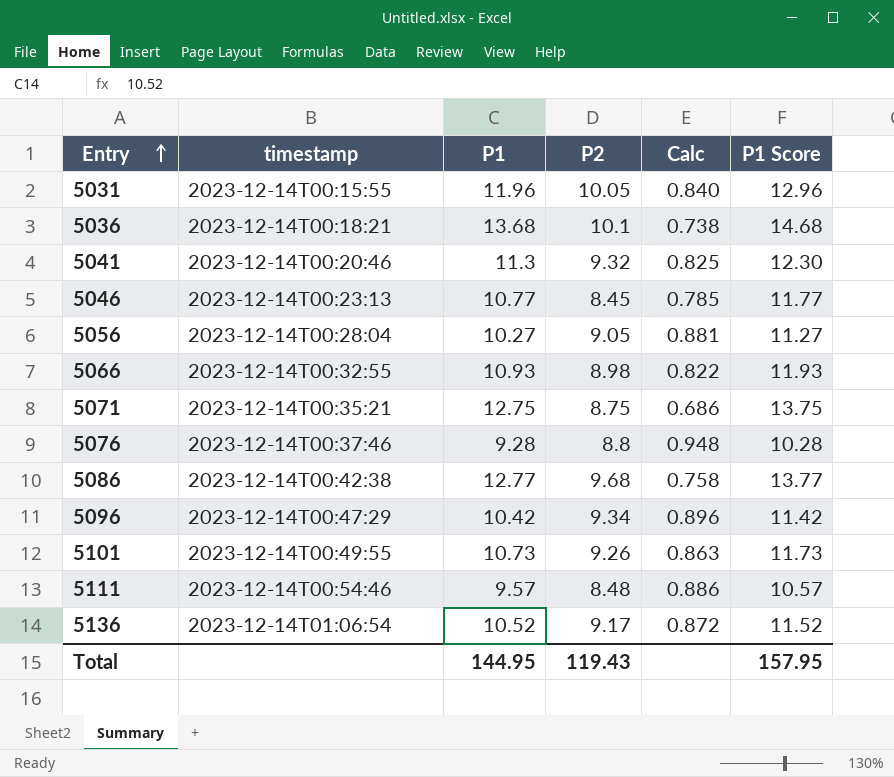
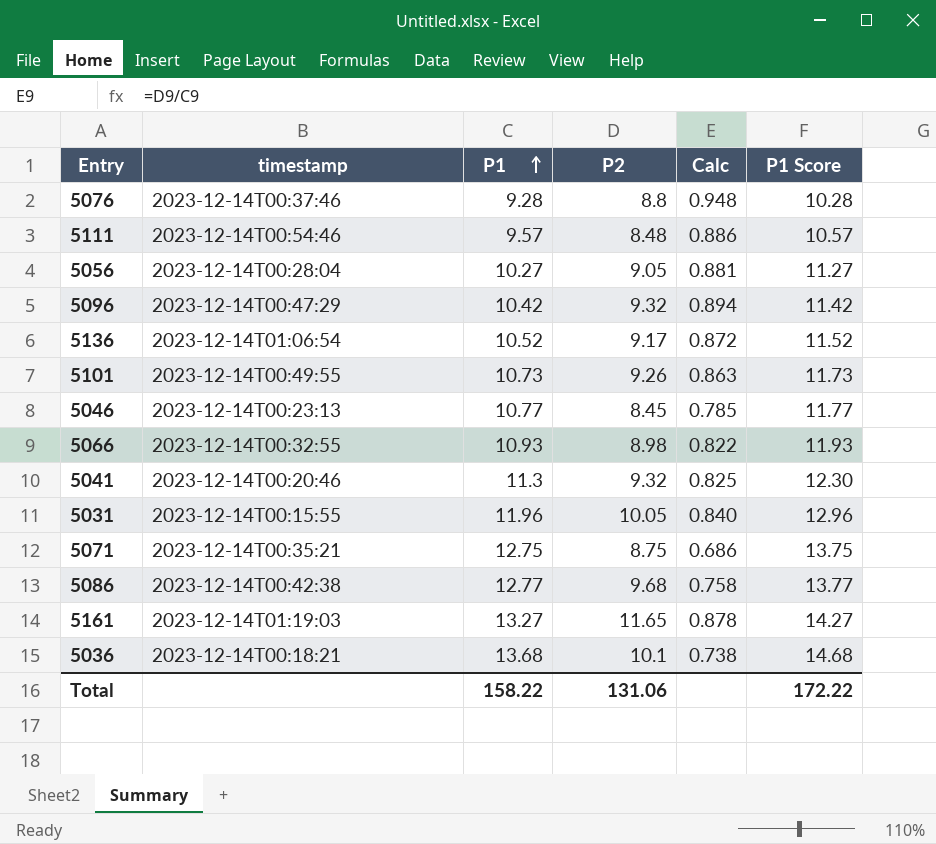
row order: Entry ascending -> P1 ascending
5096 | P2: 9.34 -> 9.32
5096 | Calc: 0.896 -> 0.894
row 5161: none -> 2023-12-14T01:19:03 | 13.27 | 11.65 | 0.878 | 14.27
Total | P1: 144.95 -> 158.22
Total | P2: 119.43 -> 131.06
Total | P1 Score: 157.95 -> 172.22

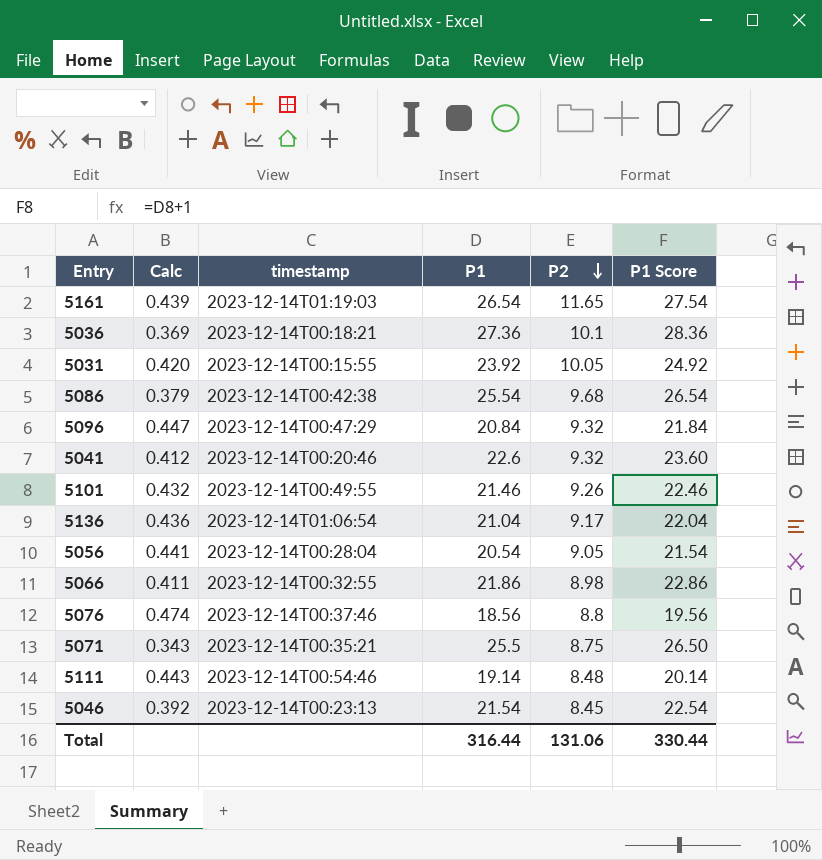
row order: P1 ascending -> P2 descending
column Calc | position: 5 -> 2
5161 | Calc: 0.878 -> 0.439
5161 | P1: 13.27 -> 26.54
5161 | P1 Score: 14.27 -> 27.54
5036 | Calc: 0.738 -> 0.369
5036 | P1: 13.68 -> 27.36
5036 | P1 Score: 14.68 -> 28.36
5031 | Calc: 0.840 -> 0.420
5031 | P1: 11.96 -> 23.92
5031 | P1 Score: 12.96 -> 24.92
5086 | Calc: 0.758 -> 0.379
5086 | P1: 12.77 -> 25.54
5086 | P1 Score: 13.77 -> 26.54
5096 | Calc: 0.894 -> 0.447
5096 | P1: 10.42 -> 20.84
5096 | P1 Score: 11.42 -> 21.84
5041 | Calc: 0.825 -> 0.412
5041 | P1: 11.3 -> 22.6
5041 | P1 Score: 12.30 -> 23.60
5101 | Calc: 0.863 -> 0.432
5101 | P1: 10.73 -> 21.46
5101 | P1 Score: 11.73 -> 22.46
5136 | Calc: 0.872 -> 0.436
5136 | P1: 10.52 -> 21.04
5136 | P1 Score: 11.52 -> 22.04
5056 | Calc: 0.881 -> 0.441
5056 | P1: 10.27 -> 20.54
5056 | P1 Score: 11.27 -> 21.54
5066 | Calc: 0.822 -> 0.411
5066 | P1: 10.93 -> 21.86
5066 | P1 Score: 11.93 -> 22.86
5076 | Calc: 0.948 -> 0.474
5076 | P1: 9.28 -> 18.56
5076 | P1 Score: 10.28 -> 19.56
5071 | Calc: 0.686 -> 0.343
5071 | P1: 12.75 -> 25.5
5071 | P1 Score: 13.75 -> 26.50
5111 | Calc: 0.886 -> 0.443
5111 | P1: 9.57 -> 19.14
5111 | P1 Score: 10.57 -> 20.14
5046 | Calc: 0.785 -> 0.392
5046 | P1: 10.77 -> 21.54
5046 | P1 Score: 11.77 -> 22.54
Total | P1: 158.22 -> 316.44
Total | P1 Score: 172.22 -> 330.44

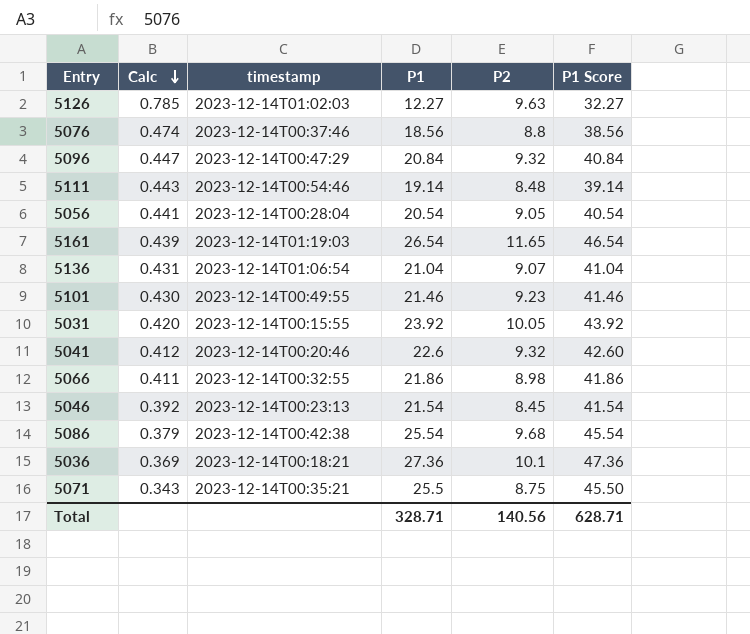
row order: P2 descending -> Calc descending
column P1 Score | formula: [P1] + 1 -> [P1] + 20
row 5126: none -> 0.785 | 2023-12-14T01:02:03 | 12.27 | 9.63 | 32.27
5136 | Calc: 0.436 -> 0.431
5136 | P2: 9.17 -> 9.07
5101 | Calc: 0.432 -> 0.430
5101 | P2: 9.26 -> 9.23
Total | P1: 316.44 -> 328.71
Total | P2: 131.06 -> 140.56
Total | P1 Score: 330.44 -> 628.71

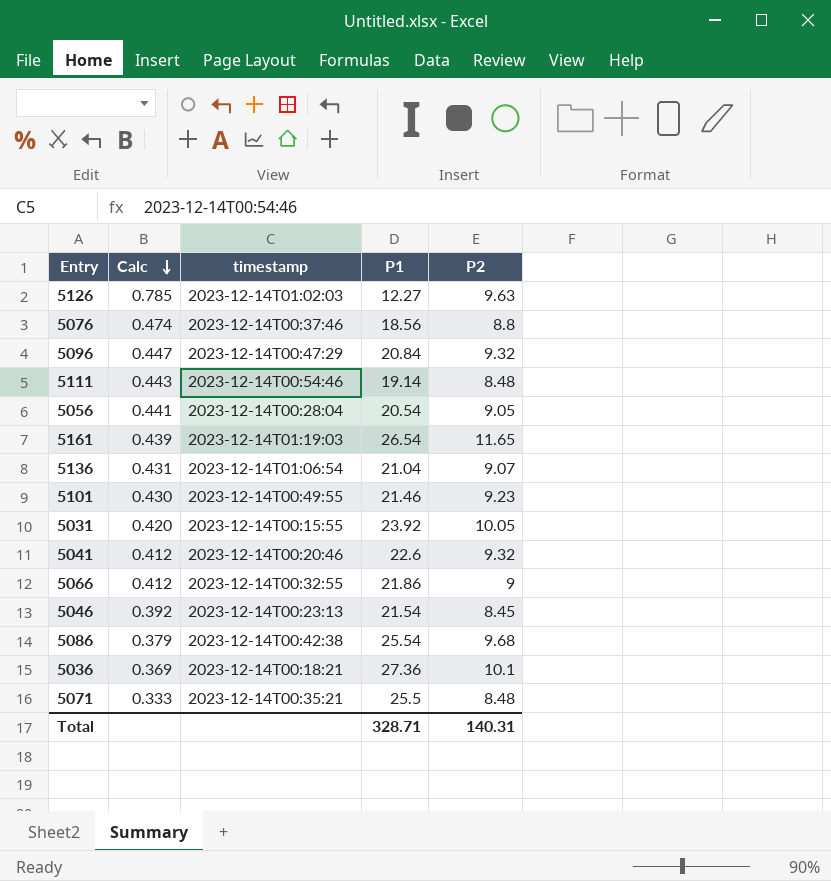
column P1 Score | formula: [P1] + 20 -> none
5066 | Calc: 0.411 -> 0.412
5066 | P2: 8.98 -> 9
5071 | Calc: 0.343 -> 0.333
5071 | P2: 8.75 -> 8.48
Total | P2: 140.56 -> 140.31

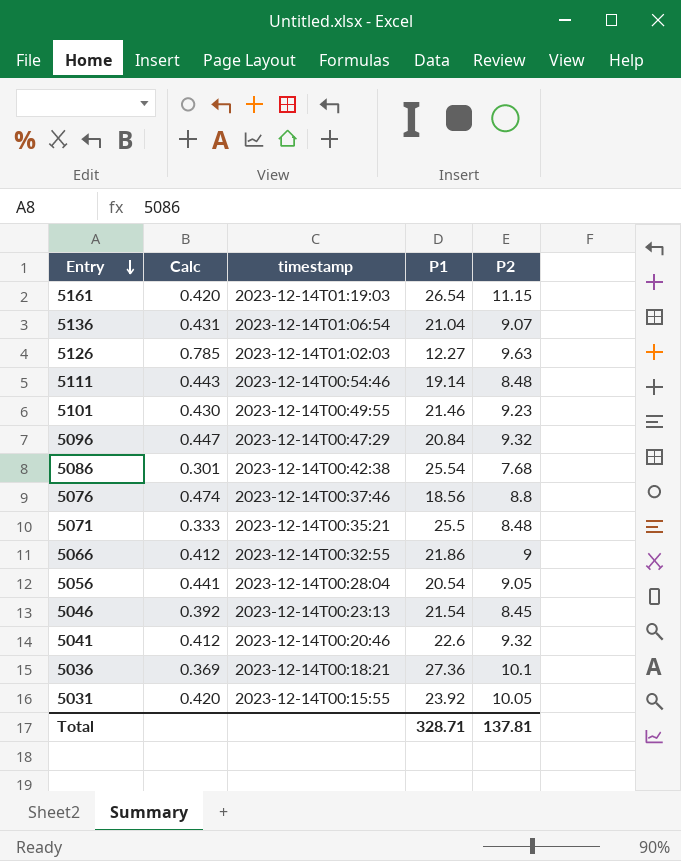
row order: Calc descending -> Entry descending
5161 | Calc: 0.439 -> 0.420
5161 | P2: 11.65 -> 11.15
5086 | Calc: 0.379 -> 0.301
5086 | P2: 9.68 -> 7.68
Total | P2: 140.31 -> 137.81

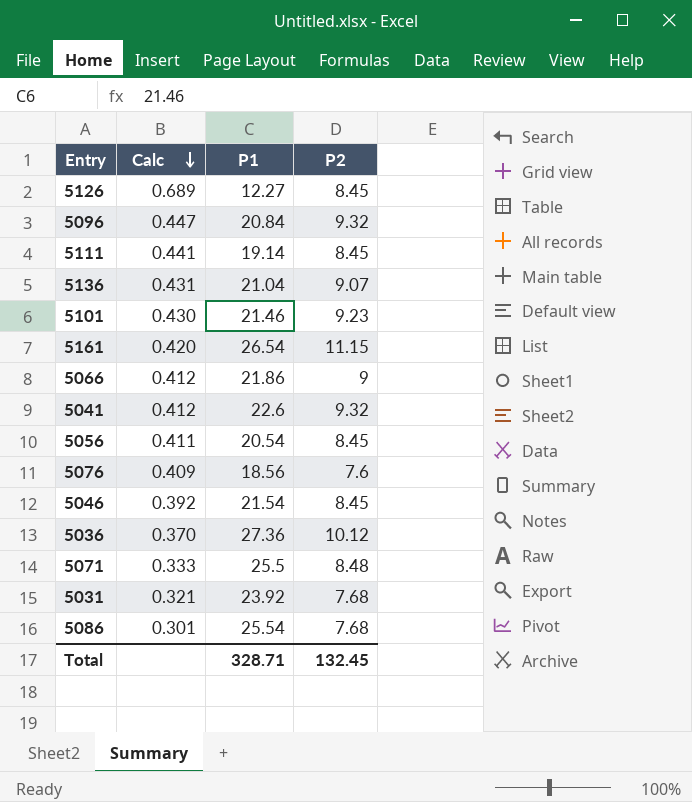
row order: Entry descending -> Calc descending
column timestamp | position: 3 -> none
5126 | Calc: 0.785 -> 0.689
5126 | P2: 9.63 -> 8.45
5111 | Calc: 0.443 -> 0.441
5111 | P2: 8.48 -> 8.45
5056 | Calc: 0.441 -> 0.411
5056 | P2: 9.05 -> 8.45
5076 | Calc: 0.474 -> 0.409
5076 | P2: 8.8 -> 7.6
5036 | Calc: 0.369 -> 0.370
5036 | P2: 10.1 -> 10.12
5031 | Calc: 0.420 -> 0.321
5031 | P2: 10.05 -> 7.68
Total | P2: 137.81 -> 132.45

